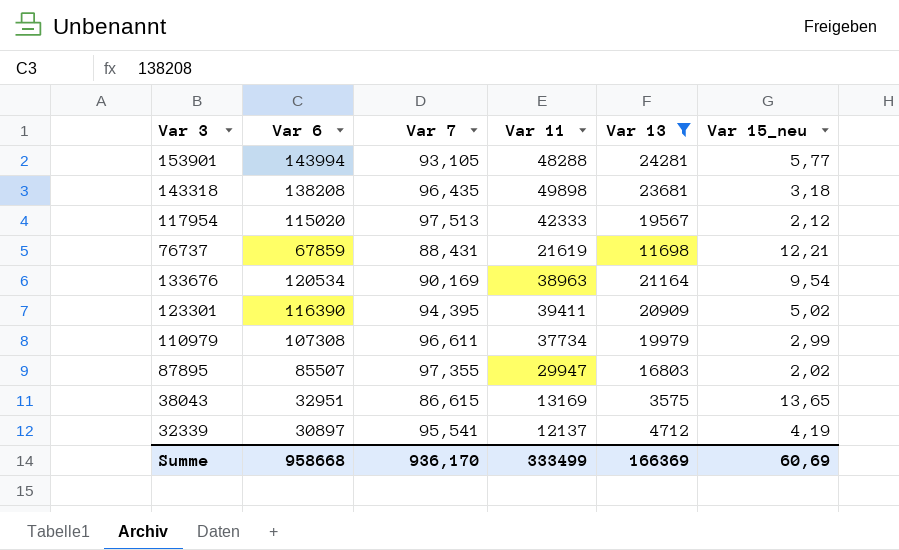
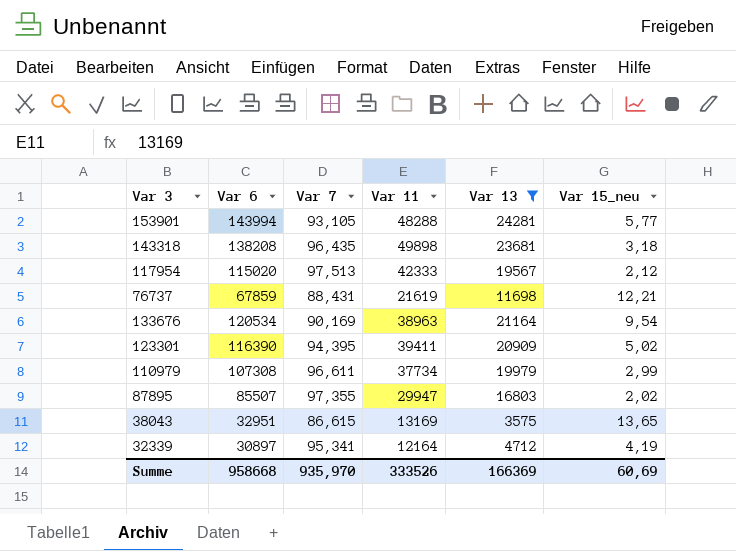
32339 | Var 7: 95,541 -> 95,341
32339 | Var 11: 12137 -> 12164
Summe | Var 7: 936,170 -> 935,970
Summe | Var 11: 333499 -> 333526

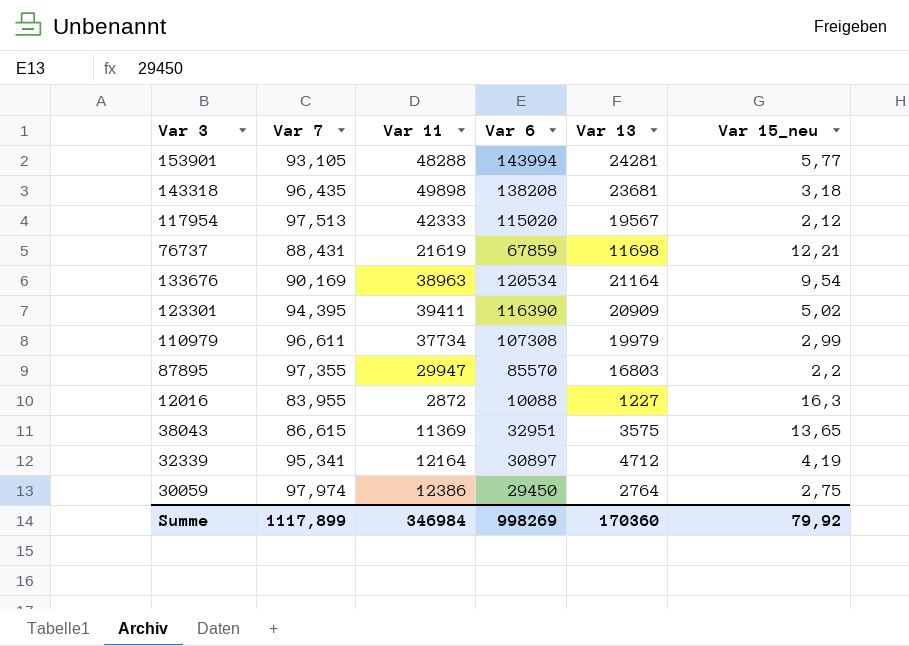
filter: Var 13 >= 3575 -> none
column Var 6 | position: 2 -> 4
87895 | Var 6: 85507 -> 85570
87895 | Var 15_neu: 2,02 -> 2,2
38043 | Var 11: 13169 -> 11369
Summe | Var 7: 935,970 -> 1117,899
Summe | Var 11: 333526 -> 346984
Summe | Var 6: 958668 -> 998269
Summe | Var 13: 166369 -> 170360
Summe | Var 15_neu: 60,69 -> 79,92

